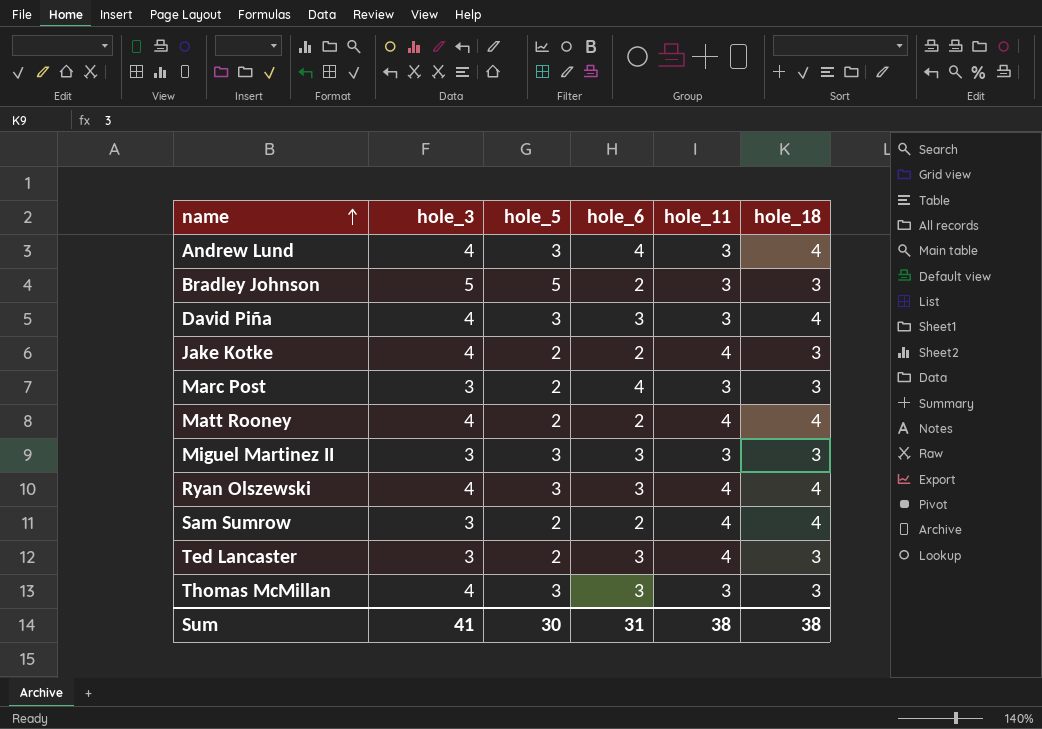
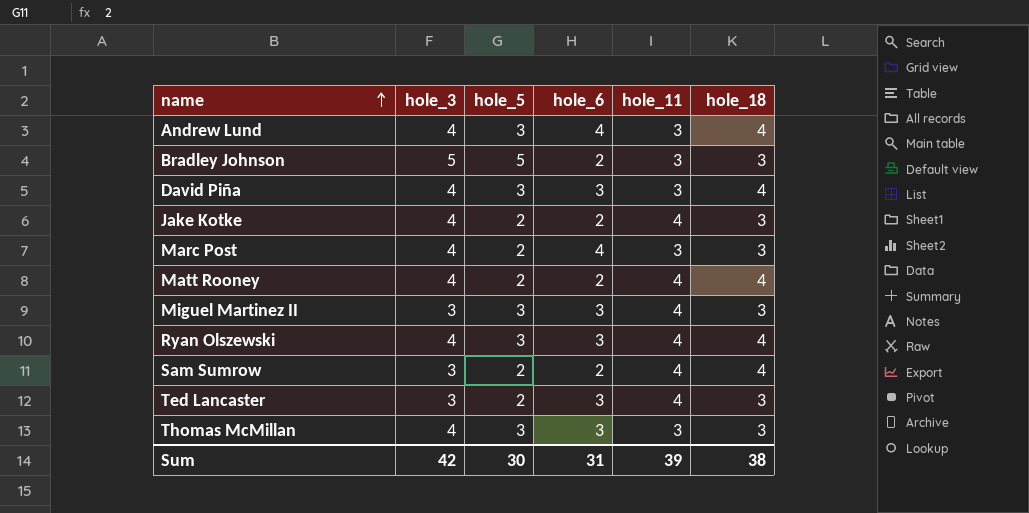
Marc Post | hole_3: 3 -> 4
Miguel Martinez II | hole_11: 3 -> 4
Sum | hole_3: 41 -> 42
Sum | hole_11: 38 -> 39

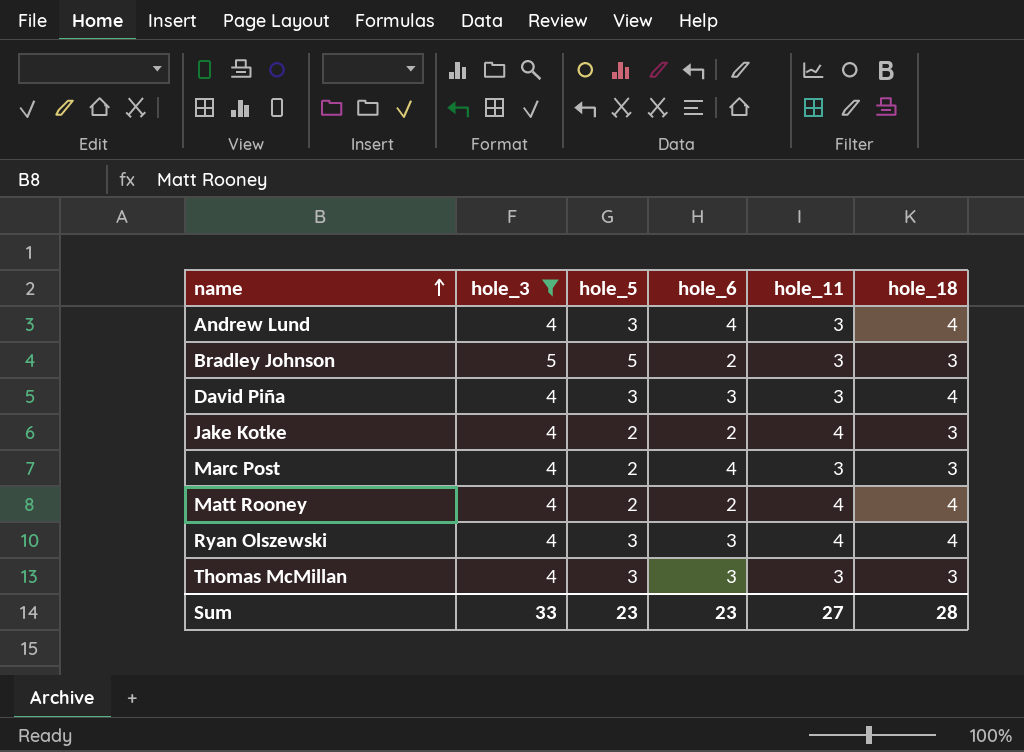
filter: none -> hole_3 != 3
Sum | hole_3: 42 -> 33
Sum | hole_5: 30 -> 23
Sum | hole_6: 31 -> 23
Sum | hole_11: 39 -> 27
Sum | hole_18: 38 -> 28

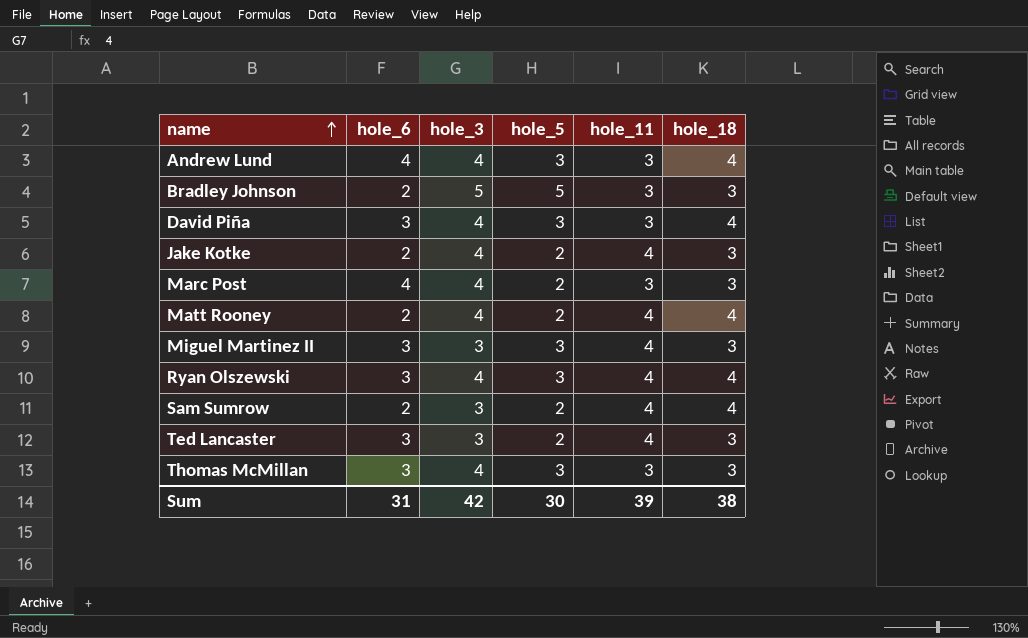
filter: hole_3 != 3 -> none
column hole_6 | position: 4 -> 2
Sum | hole_6: 23 -> 31
Sum | hole_3: 33 -> 42
Sum | hole_5: 23 -> 30
Sum | hole_11: 27 -> 39
Sum | hole_18: 28 -> 38

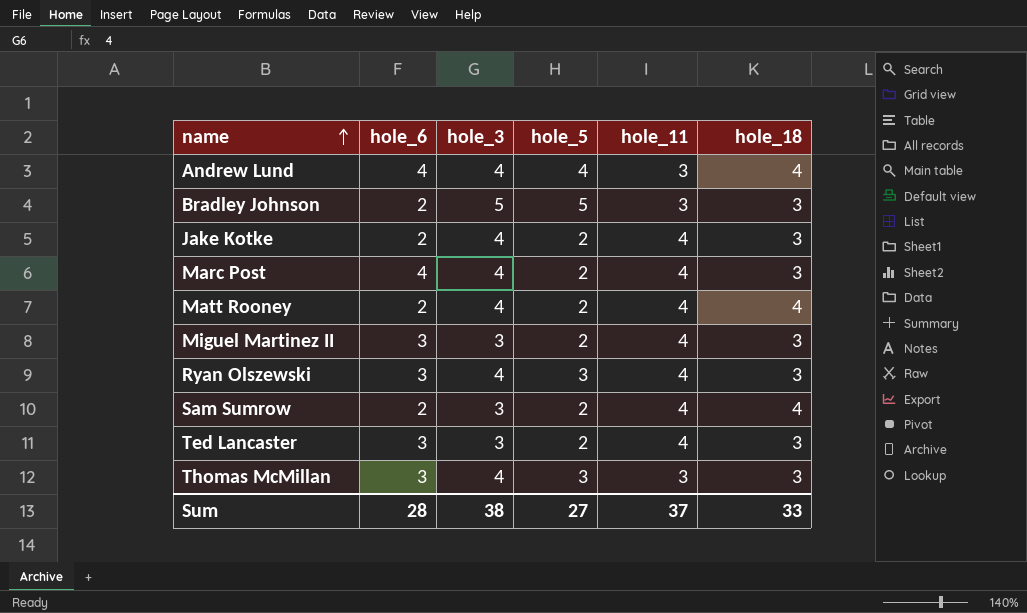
row David Piña: 3 | 4 | 3 | 3 | 4 -> none
Andrew Lund | hole_5: 3 -> 4
Marc Post | hole_11: 3 -> 4
Miguel Martinez II | hole_5: 3 -> 2
Ryan Olszewski | hole_18: 4 -> 3
Sum | hole_6: 31 -> 28
Sum | hole_3: 42 -> 38
Sum | hole_5: 30 -> 27
Sum | hole_11: 39 -> 37
Sum | hole_18: 38 -> 33

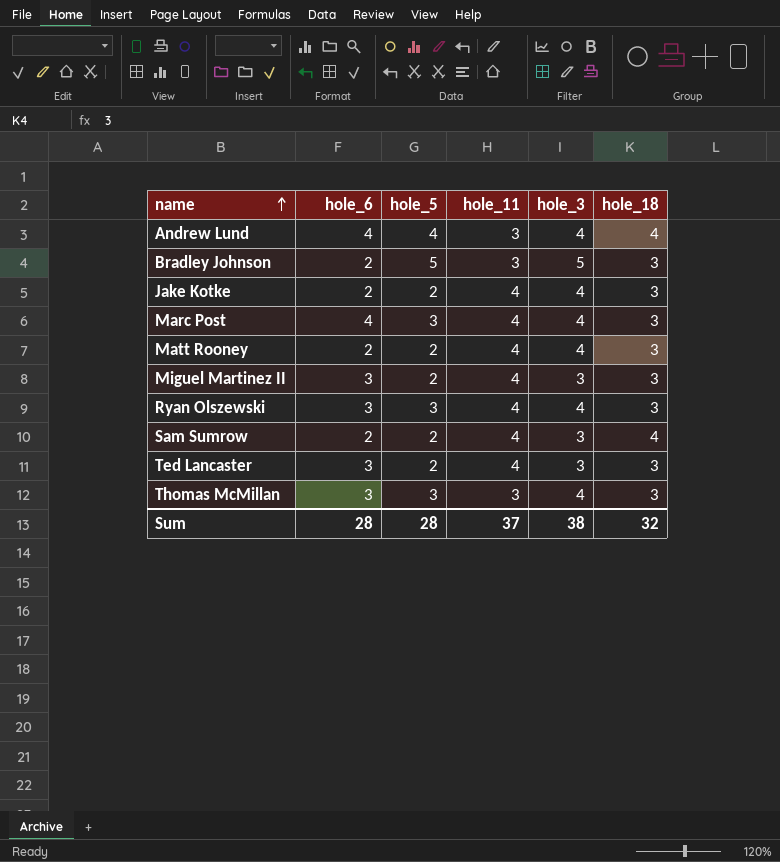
column hole_3 | position: 3 -> 5
Marc Post | hole_5: 2 -> 3
Matt Rooney | hole_18: 4 -> 3
Sum | hole_5: 27 -> 28
Sum | hole_18: 33 -> 32

